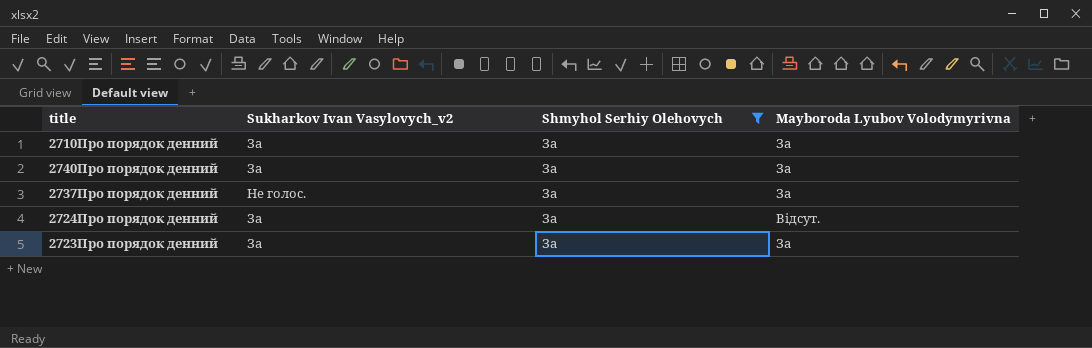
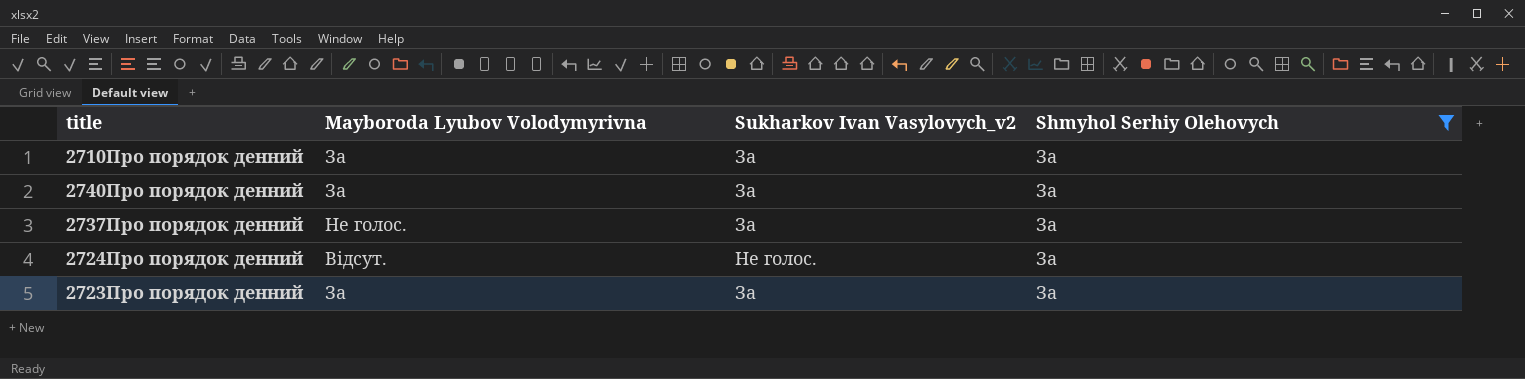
column Mayboroda Lyubov Volodymyrivna | position: 4 -> 2
2737Про порядок денний | Mayboroda Lyubov Volodymyrivna: За -> Не голос.
2737Про порядок денний | Sukharkov Ivan Vasylovych_v2: Не голос. -> За
2724Про порядок денний | Sukharkov Ivan Vasylovych_v2: За -> Не голос.

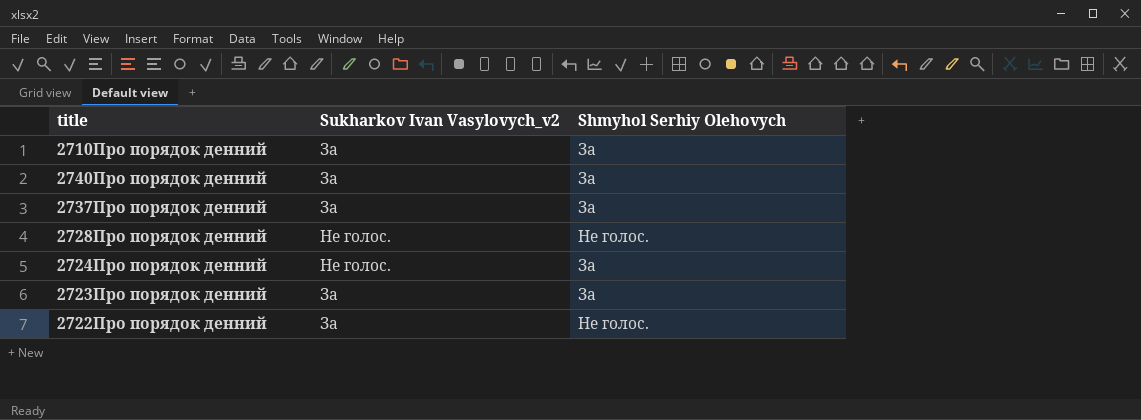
filter: Shmyhol Serhiy Olehovych = За -> none
column Mayboroda Lyubov Volodymyrivna | position: 2 -> none

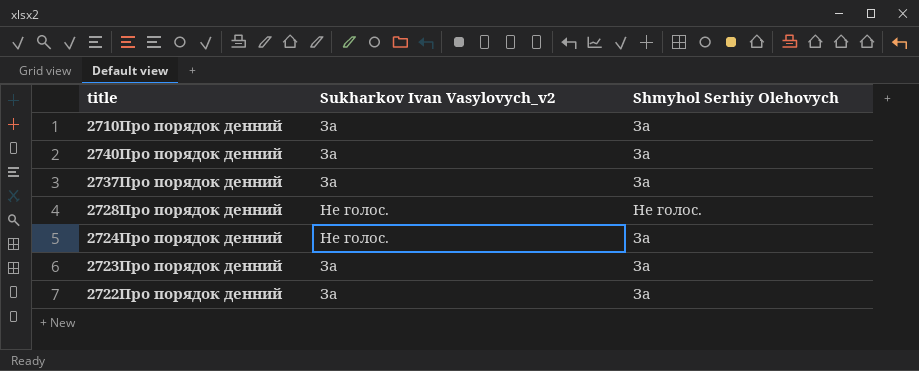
2722Про порядок денний | Shmyhol Serhiy Olehovych: Не голос. -> За

